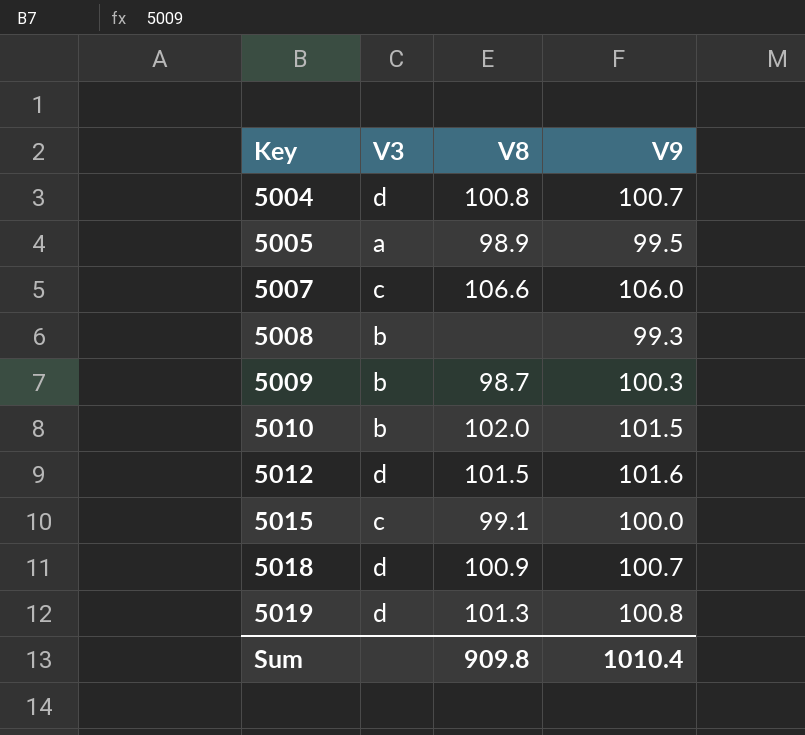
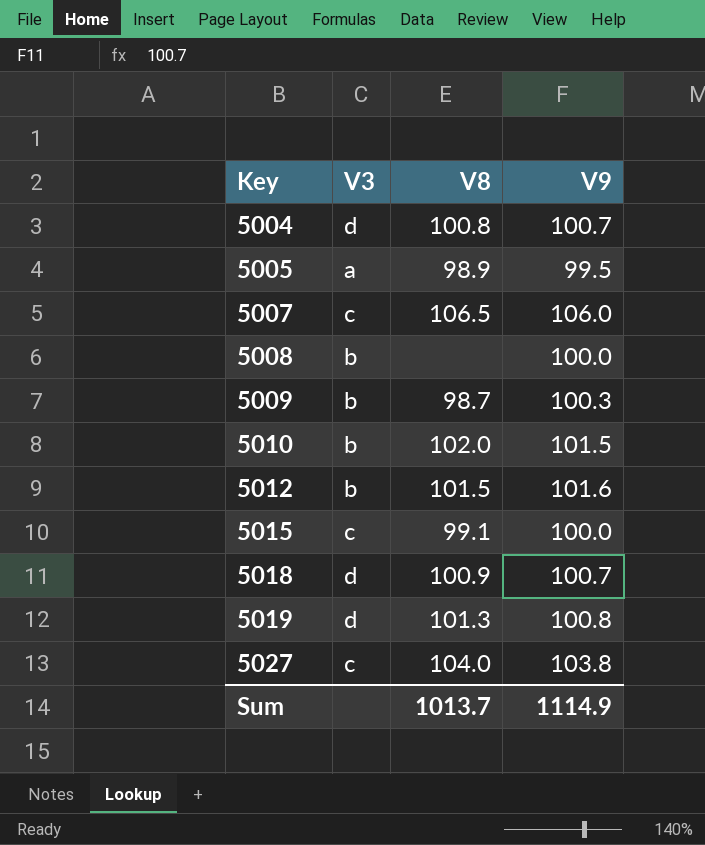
5007 | V8: 106.6 -> 106.5
5008 | V9: 99.3 -> 100.0
5012 | V3: d -> b
row 5027: none -> c | 104.0 | 103.8
Sum | V8: 909.8 -> 1013.7
Sum | V9: 1010.4 -> 1114.9

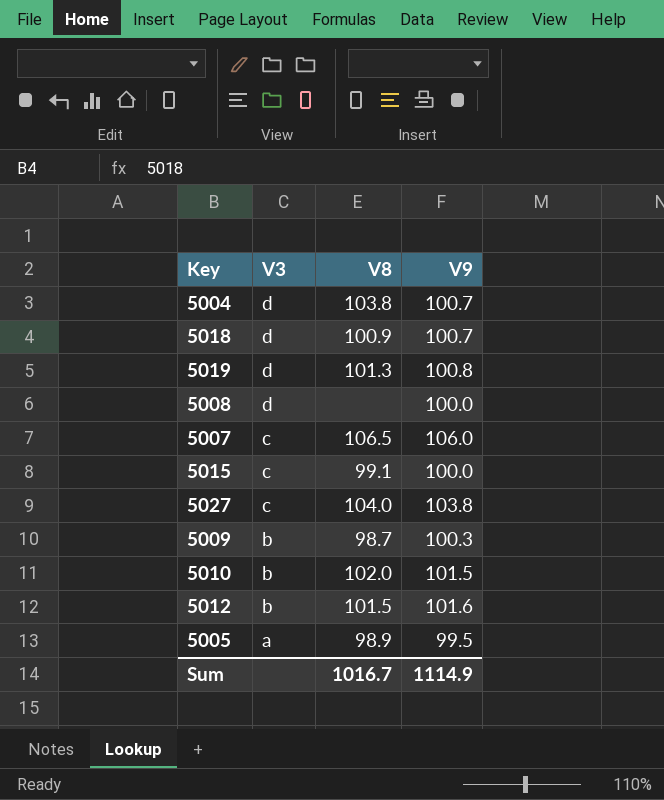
row order: Key ascending -> V3 descending
5004 | V8: 100.8 -> 103.8
5008 | V3: b -> d
Sum | V8: 1013.7 -> 1016.7

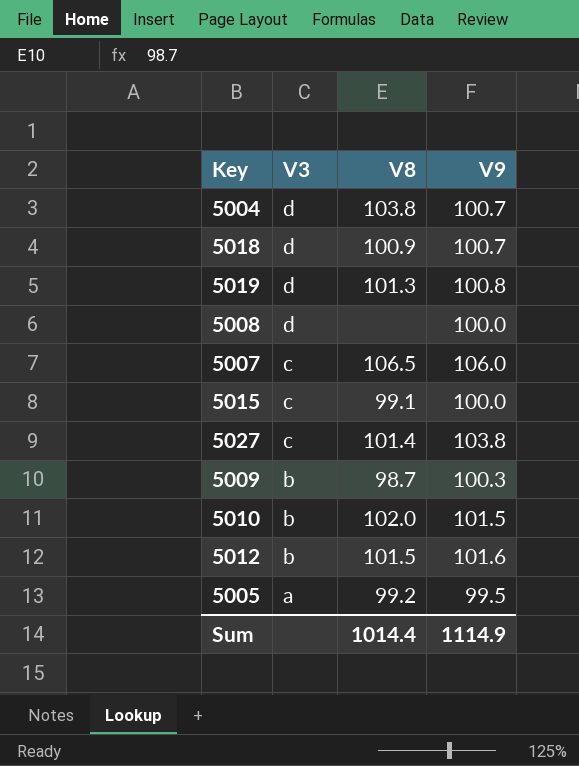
5027 | V8: 104.0 -> 101.4
5005 | V8: 98.9 -> 99.2
Sum | V8: 1016.7 -> 1014.4

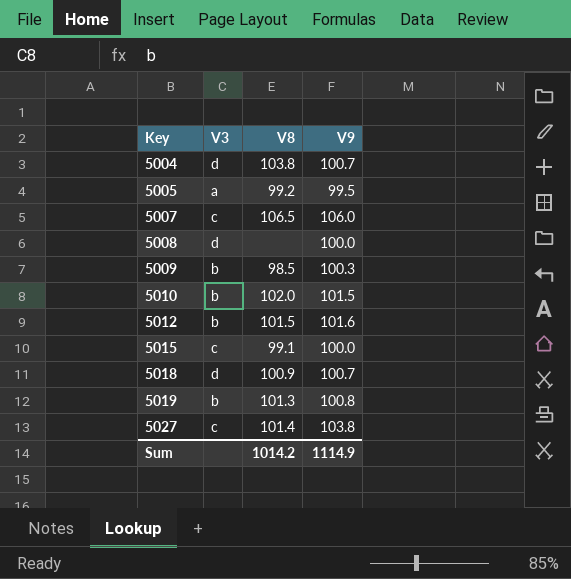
row order: V3 descending -> Key ascending
5009 | V8: 98.7 -> 98.5
5019 | V3: d -> b
Sum | V8: 1014.4 -> 1014.2

